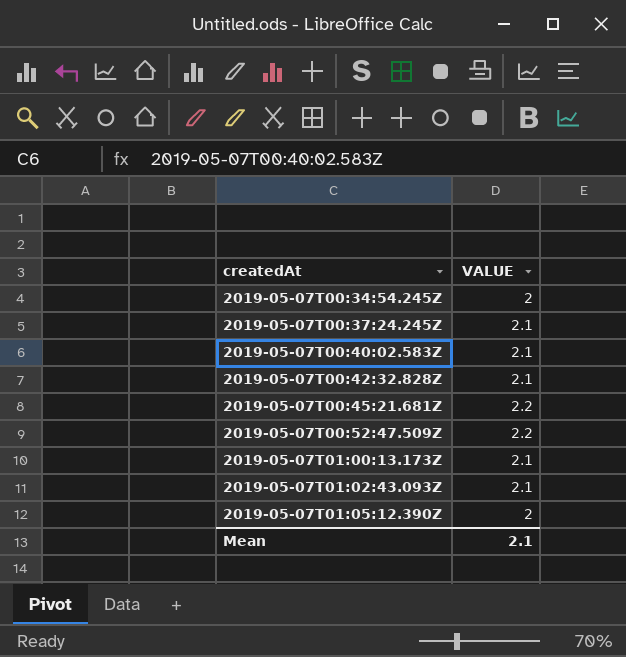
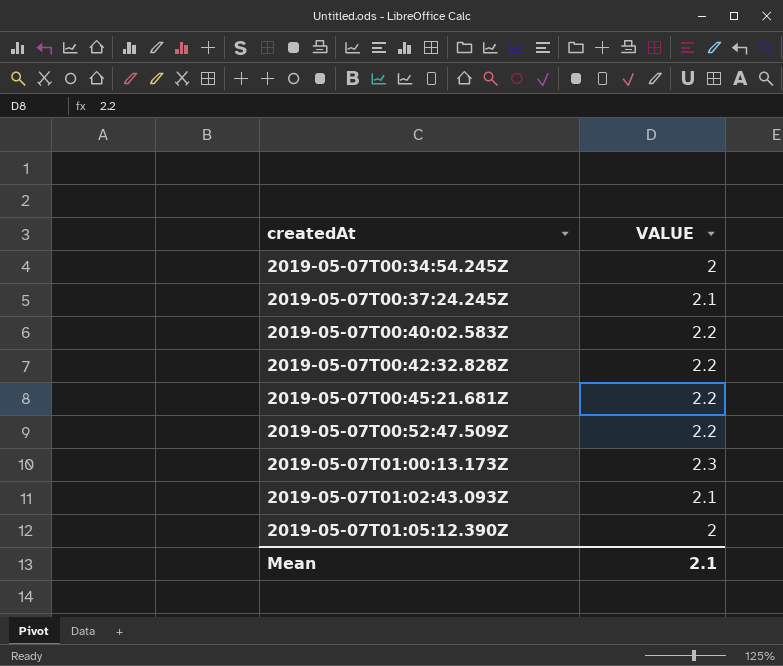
2019-05-07T00:40:02.583Z | VALUE: 2.1 -> 2.2
2019-05-07T00:42:32.828Z | VALUE: 2.1 -> 2.2
2019-05-07T01:00:13.173Z | VALUE: 2.1 -> 2.3

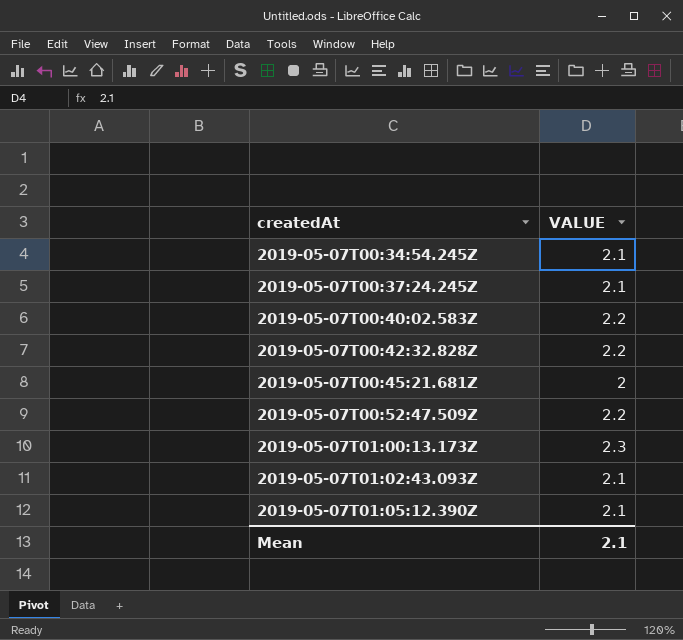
2019-05-07T00:34:54.245Z | VALUE: 2 -> 2.1
2019-05-07T00:45:21.681Z | VALUE: 2.2 -> 2
2019-05-07T01:05:12.390Z | VALUE: 2 -> 2.1

